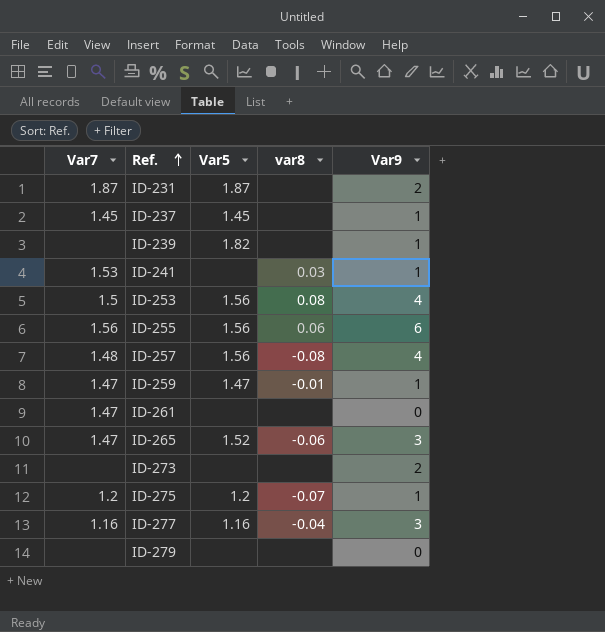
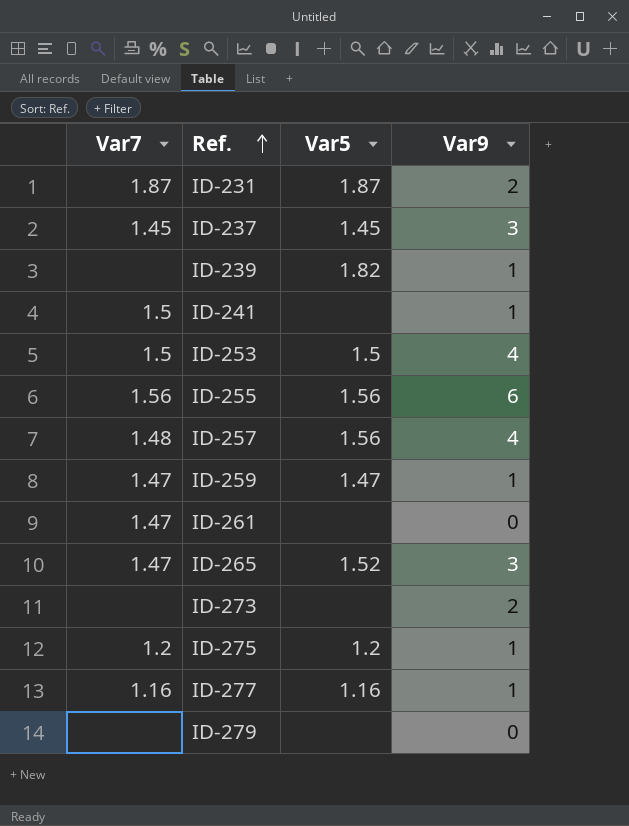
column var8 | position: 4 -> none
ID-237 | Var9: 1 -> 3
ID-241 | Var7: 1.53 -> 1.5
ID-253 | Var5: 1.56 -> 1.5
ID-277 | Var9: 3 -> 1

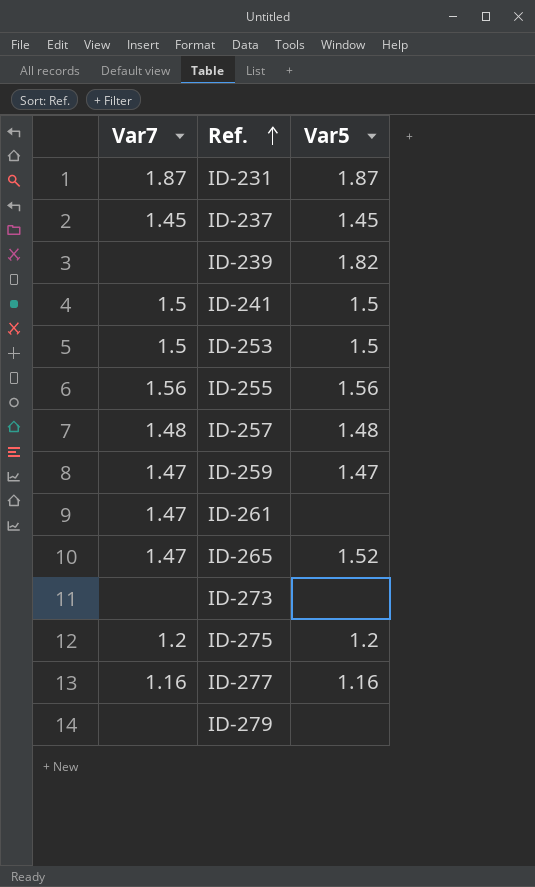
column Var9 | position: 4 -> none
ID-241 | Var5: none -> 1.5
ID-257 | Var5: 1.56 -> 1.48

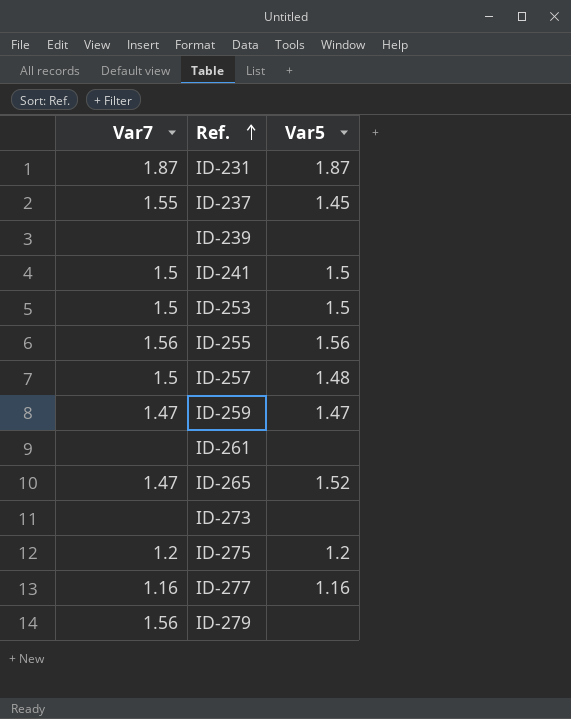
ID-237 | Var7: 1.45 -> 1.55
ID-239 | Var5: 1.82 -> none
ID-257 | Var7: 1.48 -> 1.5
ID-261 | Var7: 1.47 -> none
ID-279 | Var7: none -> 1.56

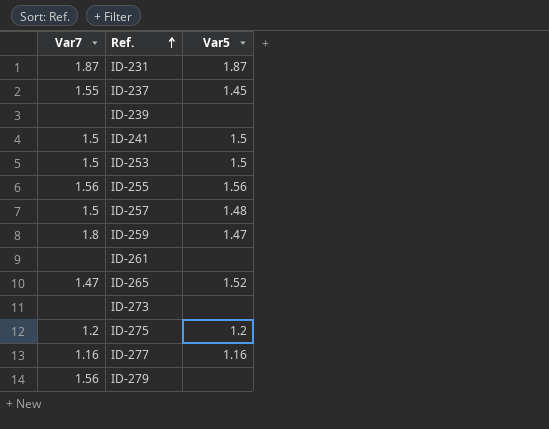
ID-259 | Var7: 1.47 -> 1.8

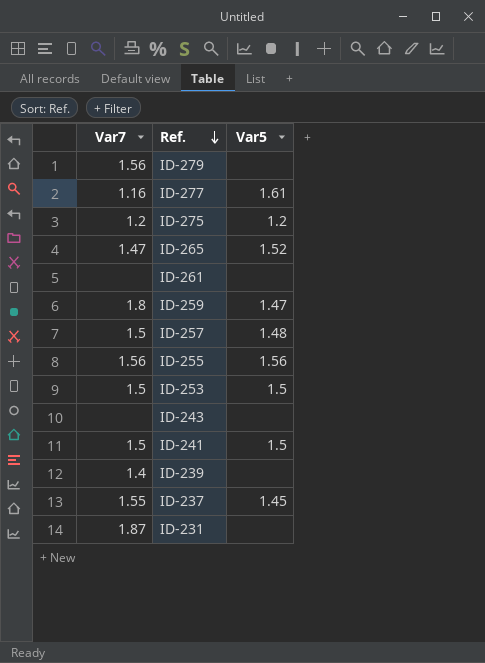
row order: Ref. ascending -> Ref. descending
row ID-273: none | none -> none
ID-277 | Var5: 1.16 -> 1.61
row ID-243: none -> none | none
ID-239 | Var7: none -> 1.4
ID-231 | Var5: 1.87 -> none

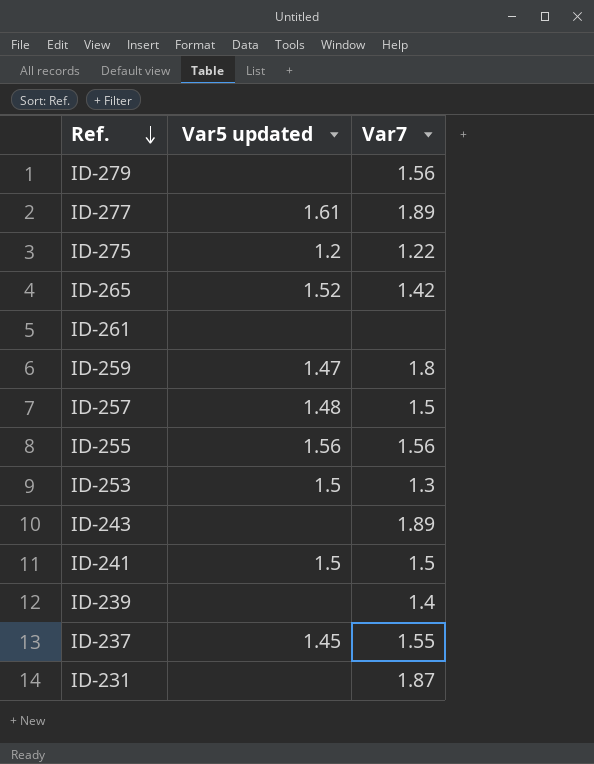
column name: Var5 -> Var5 updated
column Var7 | position: 1 -> 3
ID-277 | Var7: 1.16 -> 1.89
ID-275 | Var7: 1.2 -> 1.22
ID-265 | Var7: 1.47 -> 1.42
ID-253 | Var7: 1.5 -> 1.3
ID-243 | Var7: none -> 1.89

